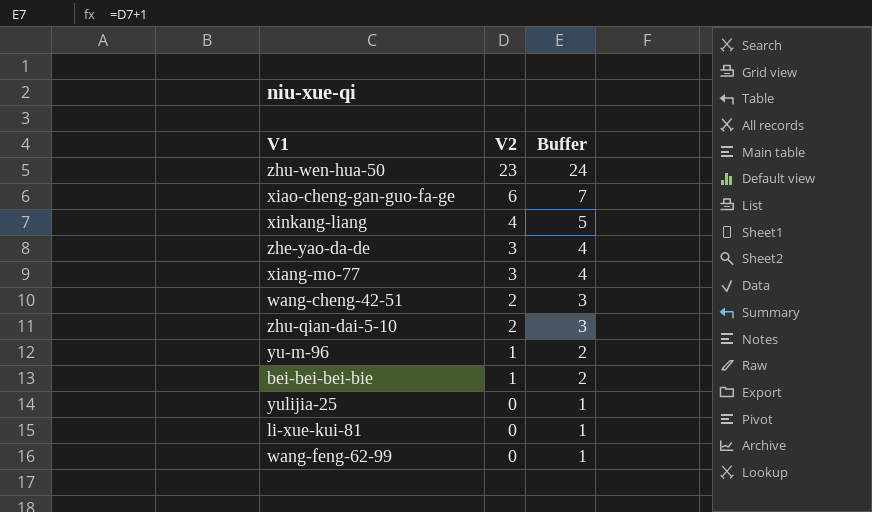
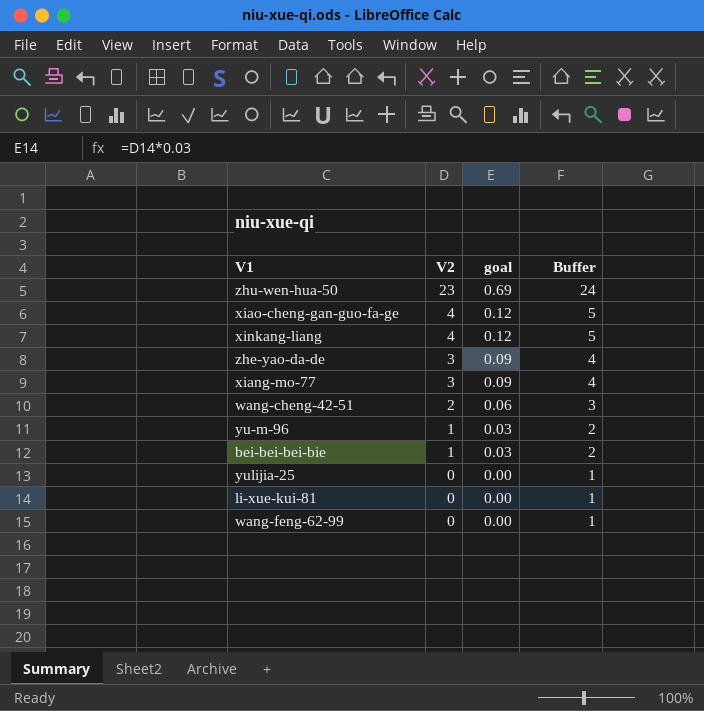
column goal | formula: none -> [V2] * 0.03
row zhu-qian-dai-5-10: 2 | 3 -> none
xiao-cheng-gan-guo-fa-ge | V2: 6 -> 4
xiao-cheng-gan-guo-fa-ge | Buffer: 7 -> 5

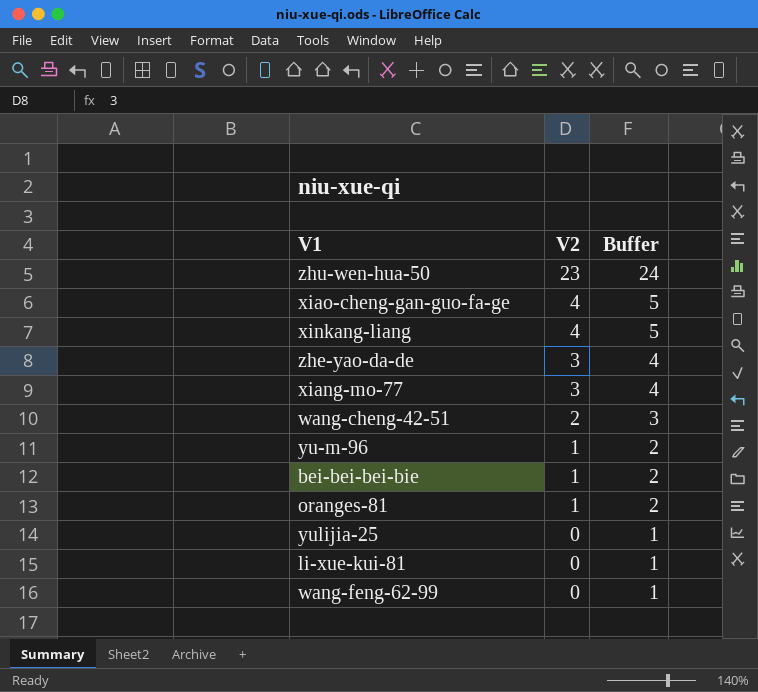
column goal | formula: [V2] * 0.03 -> none
row oranges-81: none -> 1 | 2

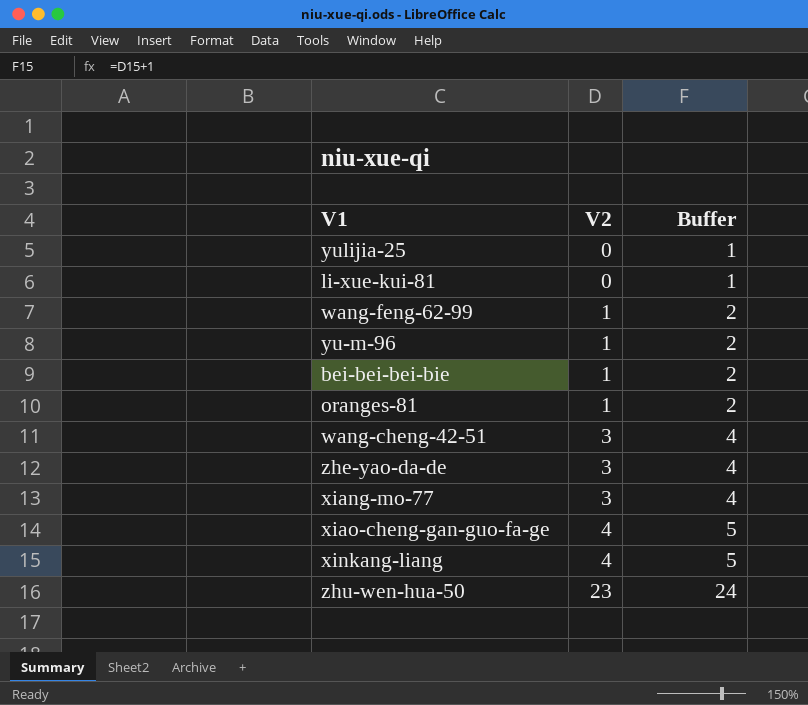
row order: V2 descending -> V2 ascending
wang-feng-62-99 | V2: 0 -> 1
wang-feng-62-99 | Buffer: 1 -> 2
wang-cheng-42-51 | V2: 2 -> 3
wang-cheng-42-51 | Buffer: 3 -> 4

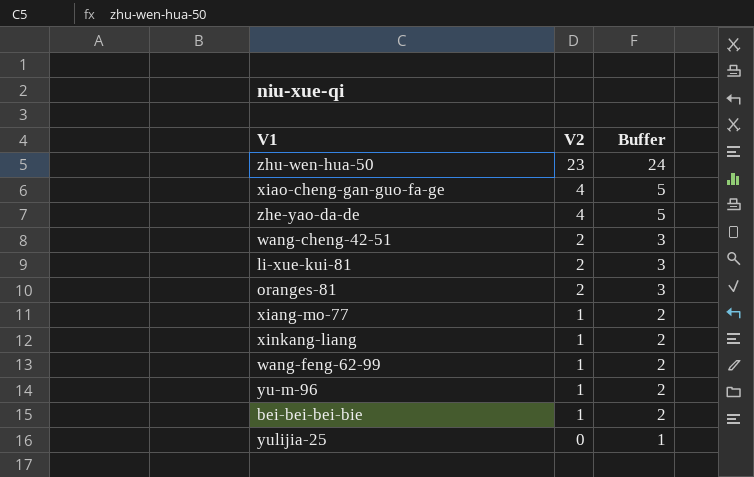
row order: V2 ascending -> V2 descending
zhe-yao-da-de | V2: 3 -> 4
zhe-yao-da-de | Buffer: 4 -> 5
wang-cheng-42-51 | V2: 3 -> 2
wang-cheng-42-51 | Buffer: 4 -> 3
li-xue-kui-81 | V2: 0 -> 2
li-xue-kui-81 | Buffer: 1 -> 3
oranges-81 | V2: 1 -> 2
oranges-81 | Buffer: 2 -> 3
xiang-mo-77 | V2: 3 -> 1
xiang-mo-77 | Buffer: 4 -> 2
xinkang-liang | V2: 4 -> 1
xinkang-liang | Buffer: 5 -> 2

